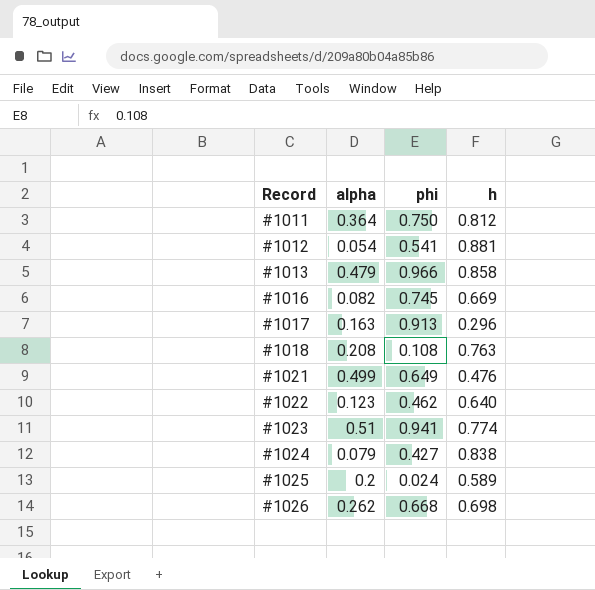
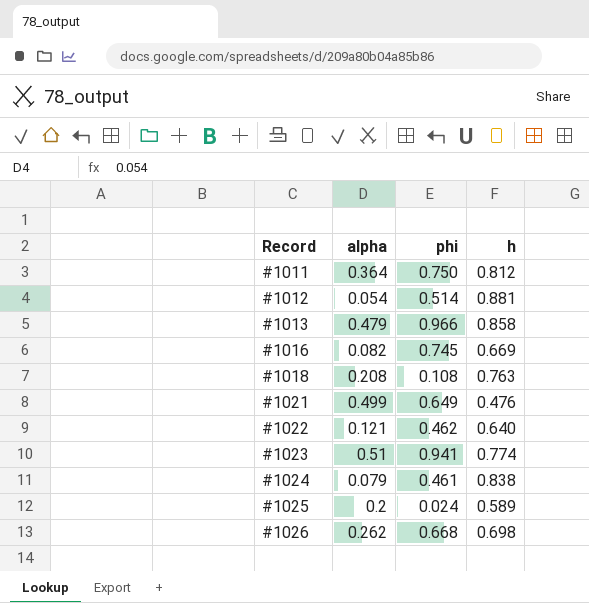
row #1017: 0.163 | 0.913 | 0.296 -> none
#1012 | phi: 0.541 -> 0.514
#1022 | alpha: 0.123 -> 0.121
#1024 | phi: 0.427 -> 0.461

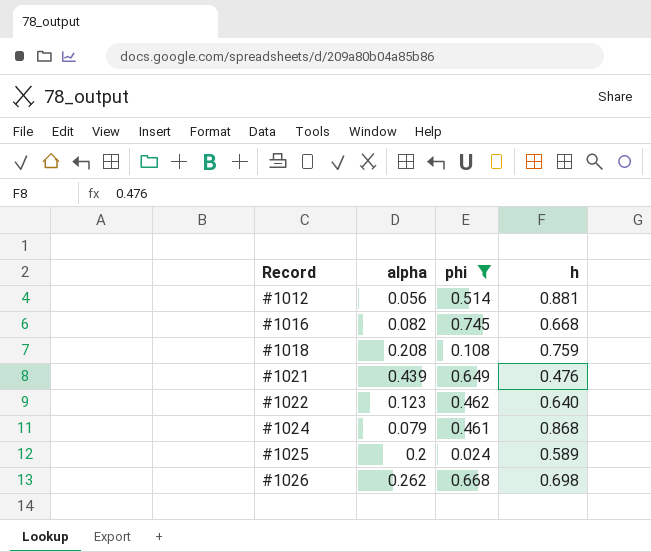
filter: none -> phi <= 0.745
#1012 | alpha: 0.054 -> 0.056
#1016 | h: 0.669 -> 0.668
#1018 | h: 0.763 -> 0.759
#1021 | alpha: 0.499 -> 0.439
#1022 | alpha: 0.121 -> 0.123
#1024 | h: 0.838 -> 0.868

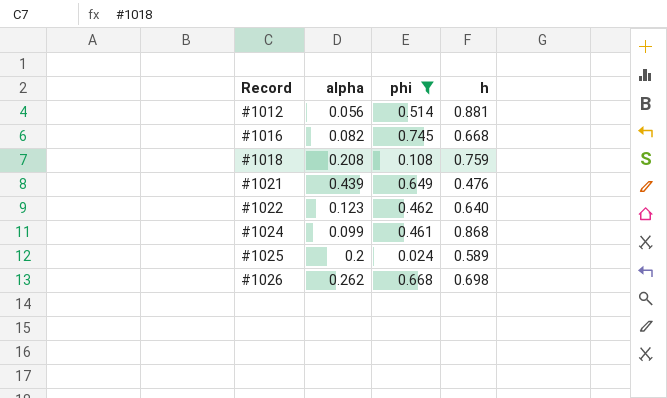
#1024 | alpha: 0.079 -> 0.099

